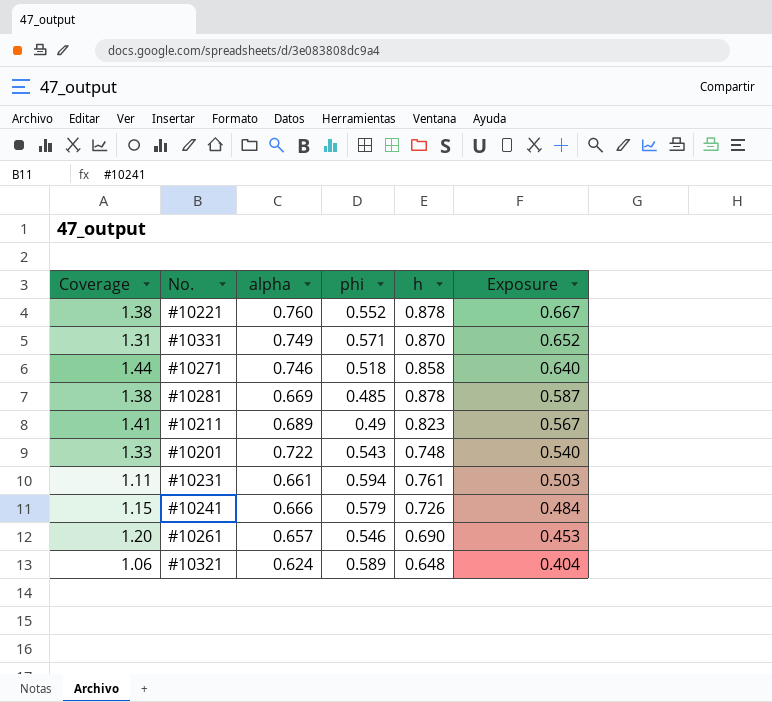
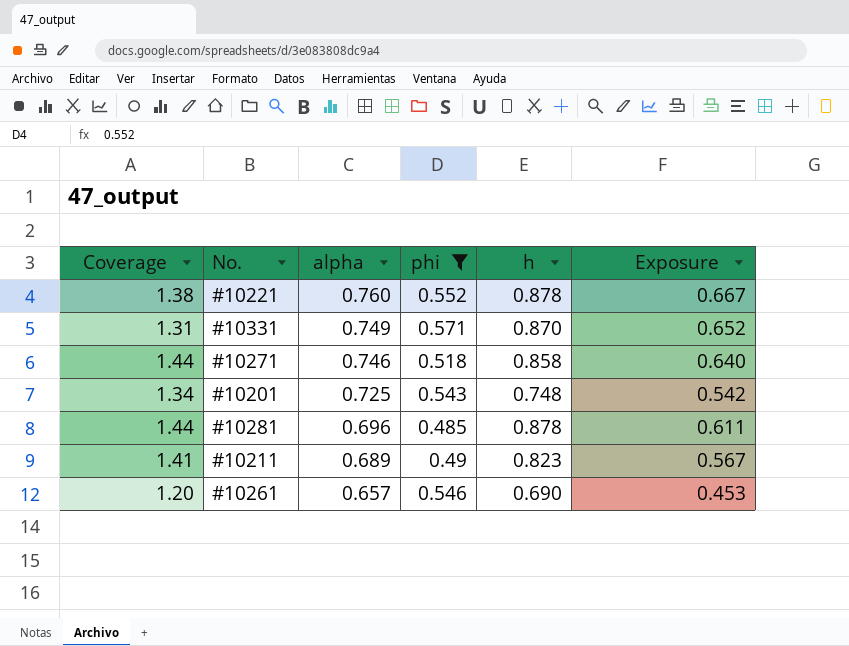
filter: none -> phi <= 0.571
row order: Exposure descending -> alpha descending
#10201 | Coverage: 1.33 -> 1.34
#10201 | alpha: 0.722 -> 0.725
#10201 | Exposure: 0.540 -> 0.542
#10281 | Coverage: 1.38 -> 1.44
#10281 | alpha: 0.669 -> 0.696
#10281 | Exposure: 0.587 -> 0.611

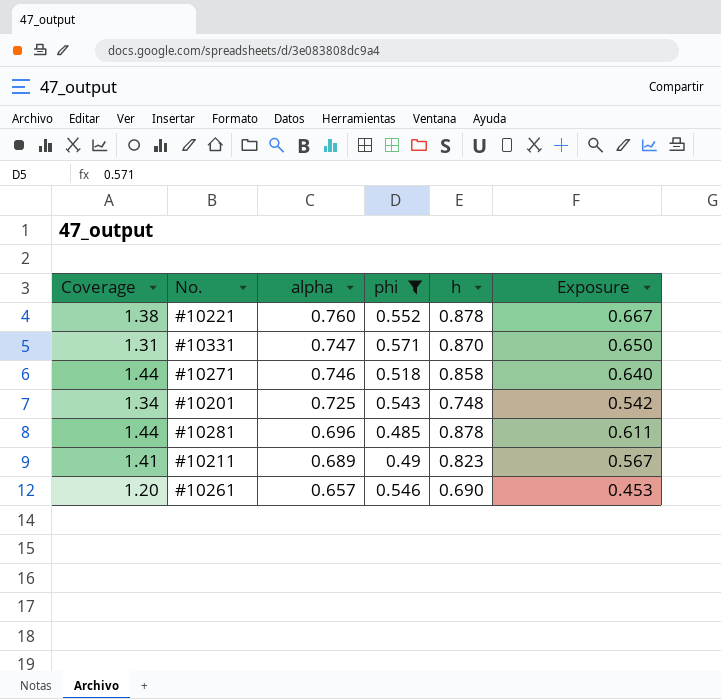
#10331 | alpha: 0.749 -> 0.747
#10331 | Exposure: 0.652 -> 0.650

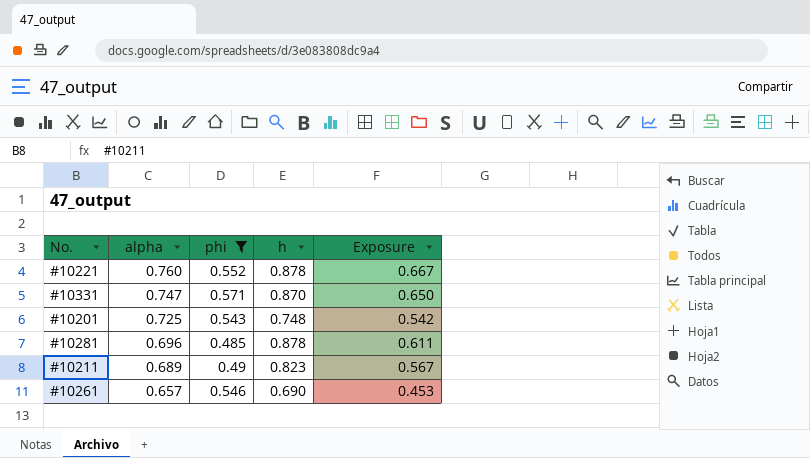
column Coverage | formula: [alpha] / [phi] -> none
row #10271: 1.44 | 0.746 | 0.518 | 0.858 | 0.640 -> none

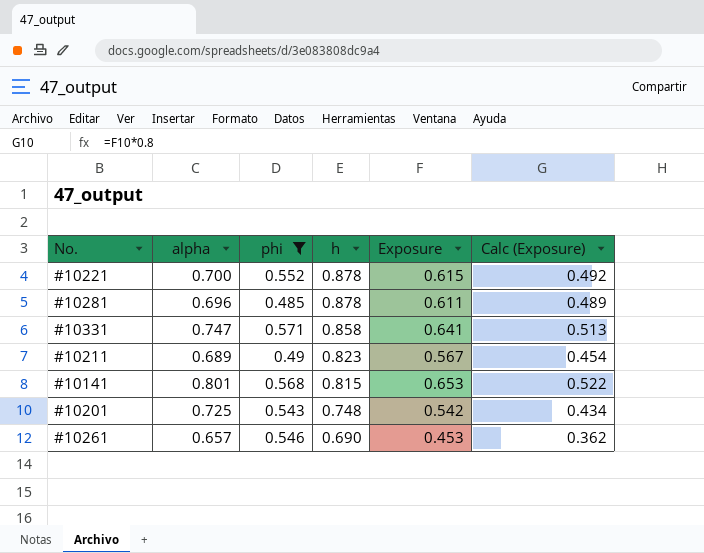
row order: alpha descending -> h descending
column Calc (Exposure) | formula: none -> [Exposure] * 0.8
#10221 | alpha: 0.760 -> 0.700
#10221 | Exposure: 0.667 -> 0.615
#10331 | h: 0.870 -> 0.858
#10331 | Exposure: 0.650 -> 0.641
row #10141: none -> 0.801 | 0.568 | 0.815 | 0.653 | 0.522

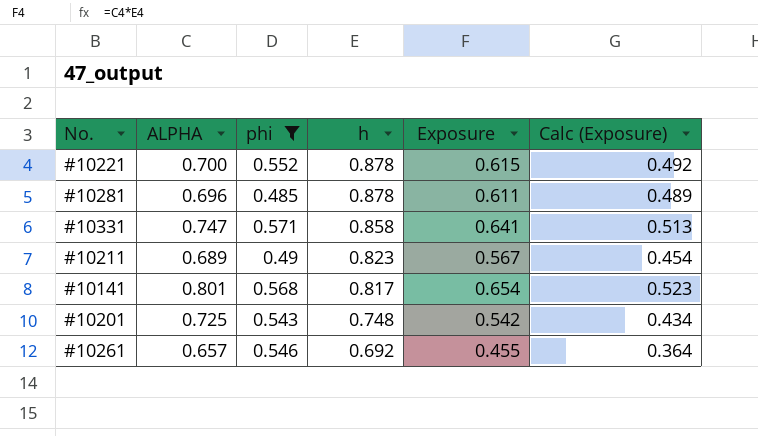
column name: alpha -> ALPHA
#10141 | h: 0.815 -> 0.817
#10141 | Exposure: 0.653 -> 0.654
#10141 | Calc (Exposure): 0.522 -> 0.523
#10261 | h: 0.690 -> 0.692
#10261 | Exposure: 0.453 -> 0.455
#10261 | Calc (Exposure): 0.362 -> 0.364

